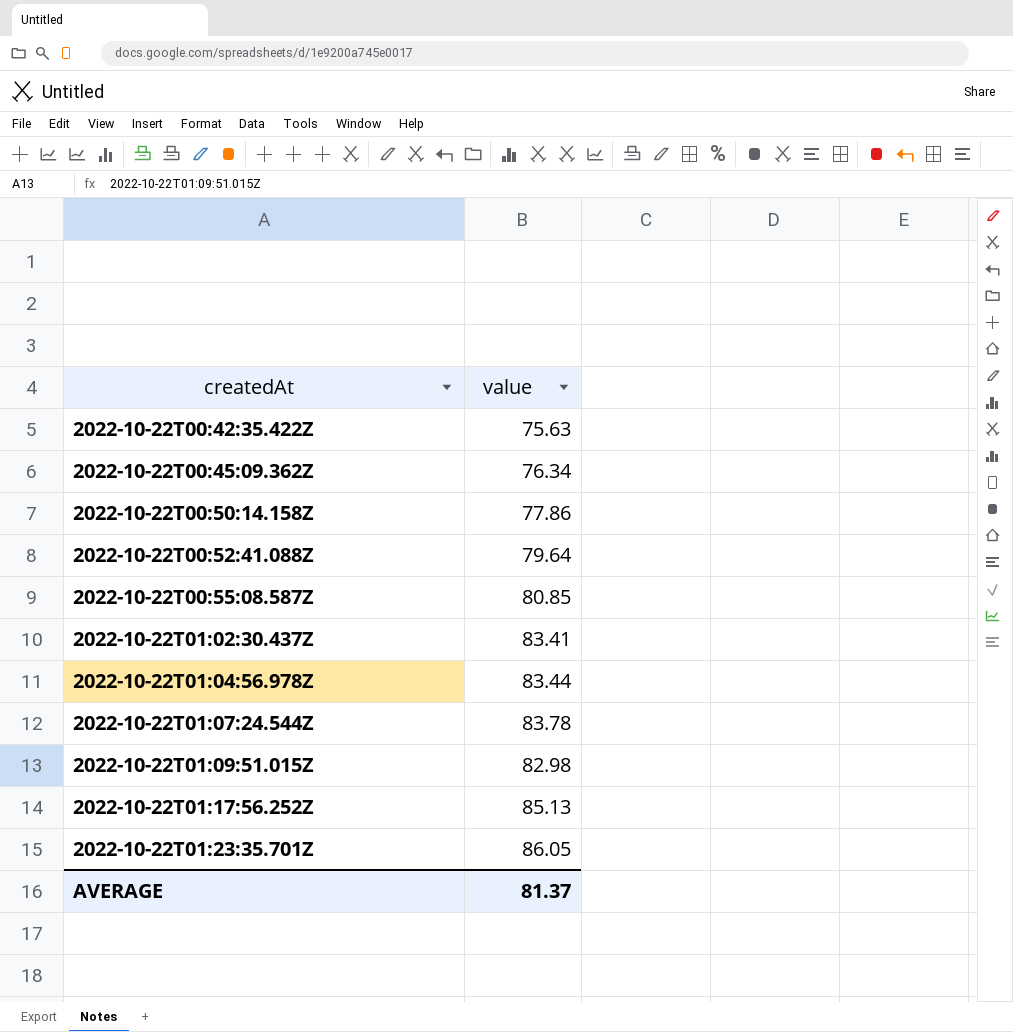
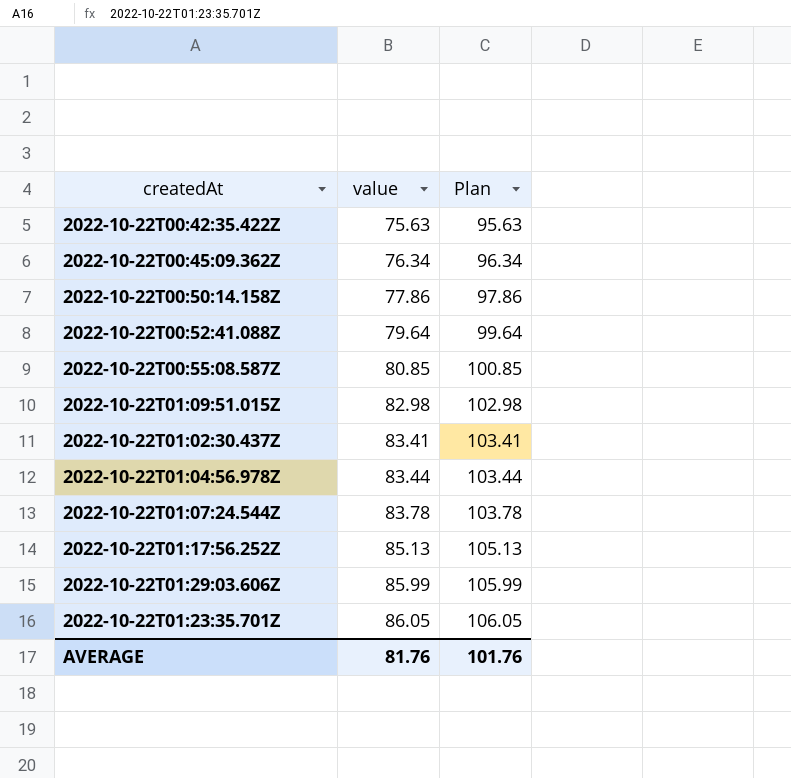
row order: createdAt ascending -> value ascending
column Plan | formula: none -> [value] + 20
row 2022-10-22T01:29:03.606Z: none -> 85.99 | 105.99
AVERAGE | value: 81.37 -> 81.76

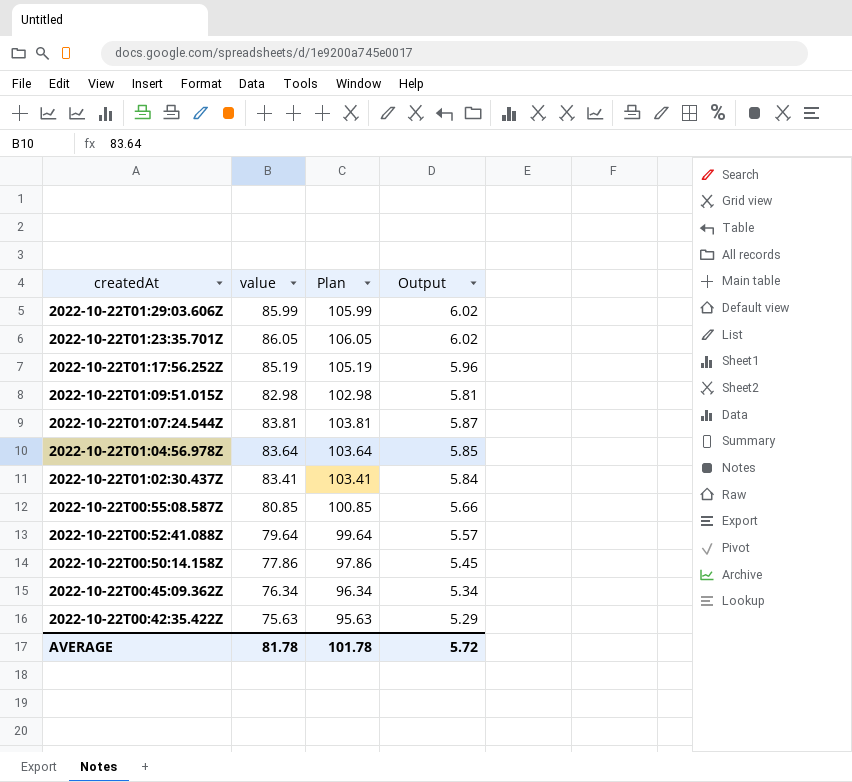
row order: value ascending -> createdAt descending
column Output | formula: none -> [value] * 0.07
2022-10-22T01:17:56.252Z | value: 85.13 -> 85.19
2022-10-22T01:17:56.252Z | Plan: 105.13 -> 105.19
2022-10-22T01:07:24.544Z | value: 83.78 -> 83.81
2022-10-22T01:07:24.544Z | Plan: 103.78 -> 103.81
2022-10-22T01:04:56.978Z | value: 83.44 -> 83.64
2022-10-22T01:04:56.978Z | Plan: 103.44 -> 103.64
AVERAGE | value: 81.76 -> 81.78
AVERAGE | Plan: 101.76 -> 101.78

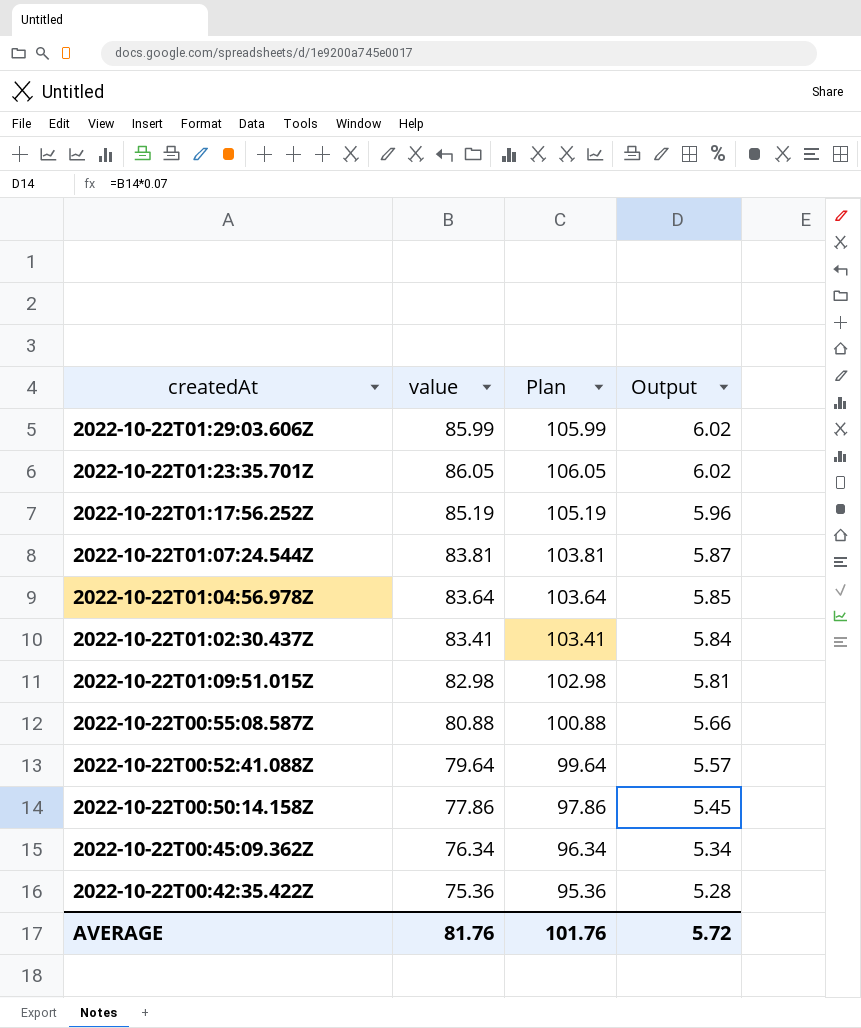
row order: createdAt descending -> Output descending
2022-10-22T00:55:08.587Z | value: 80.85 -> 80.88
2022-10-22T00:55:08.587Z | Plan: 100.85 -> 100.88
2022-10-22T00:42:35.422Z | value: 75.63 -> 75.36
2022-10-22T00:42:35.422Z | Plan: 95.63 -> 95.36
2022-10-22T00:42:35.422Z | Output: 5.29 -> 5.28
AVERAGE | value: 81.78 -> 81.76
AVERAGE | Plan: 101.78 -> 101.76

